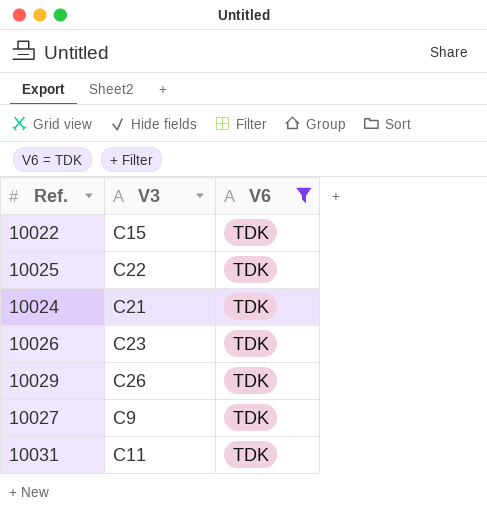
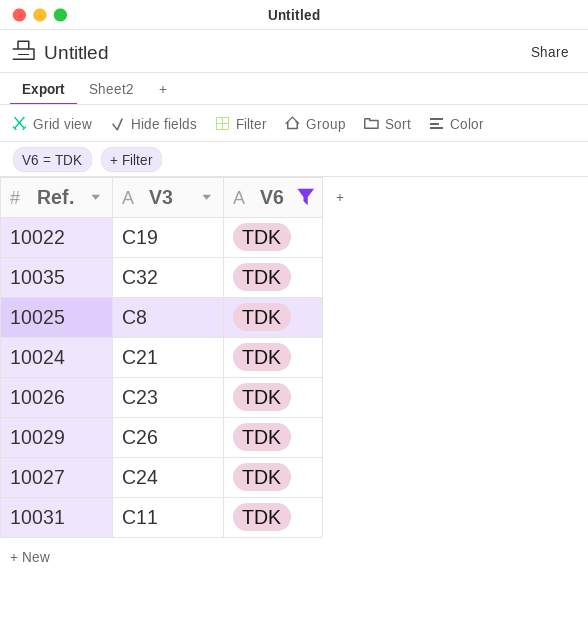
10022 | V3: C15 -> C19
row 10035: none -> C32 | TDK
10025 | V3: C22 -> C8
10027 | V3: C9 -> C24

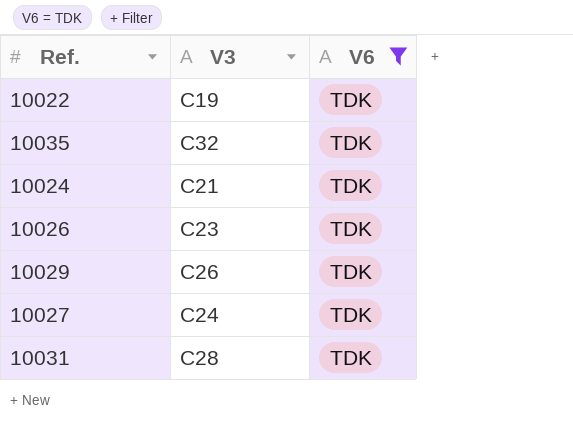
row 10025: C8 | TDK -> none
10031 | V3: C11 -> C28

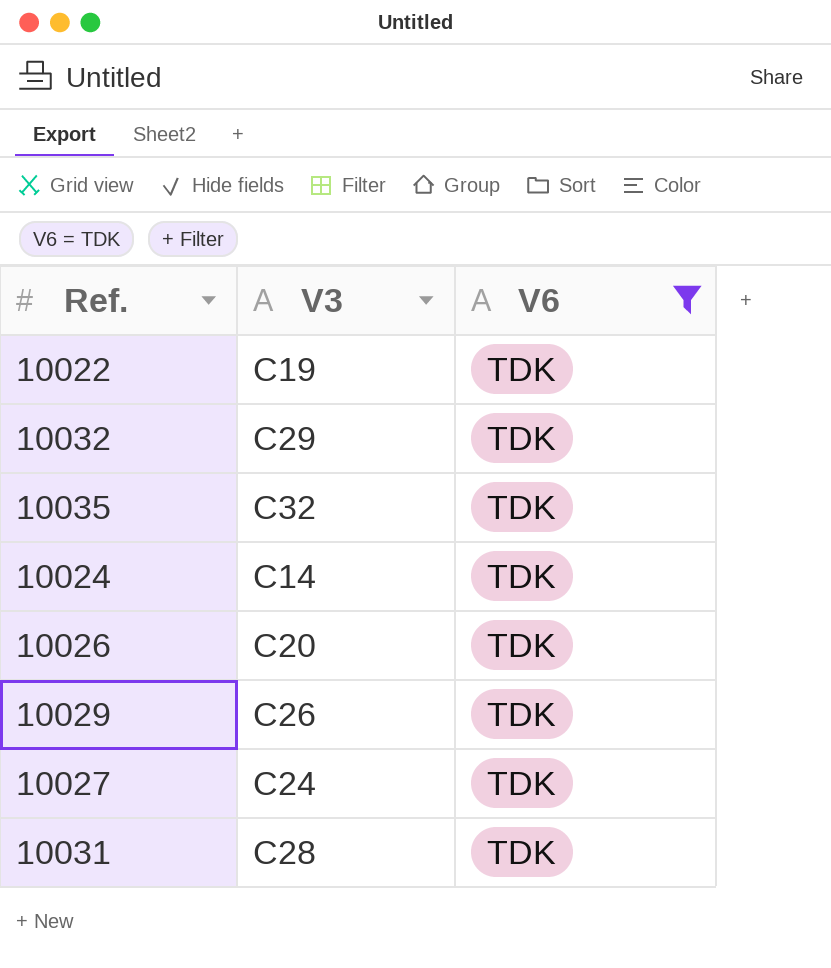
row 10032: none -> C29 | TDK
10024 | V3: C21 -> C14
10026 | V3: C23 -> C20

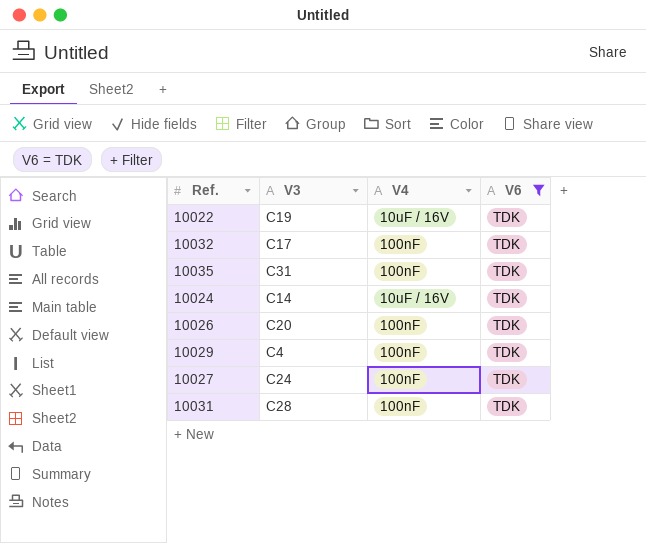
column V4 | position: none -> 3
10032 | V3: C29 -> C17
10035 | V3: C32 -> C31
10029 | V3: C26 -> C4

